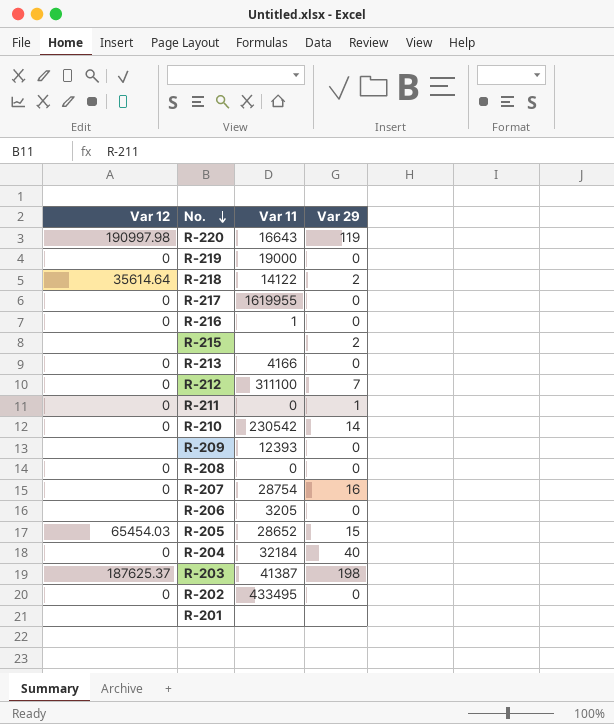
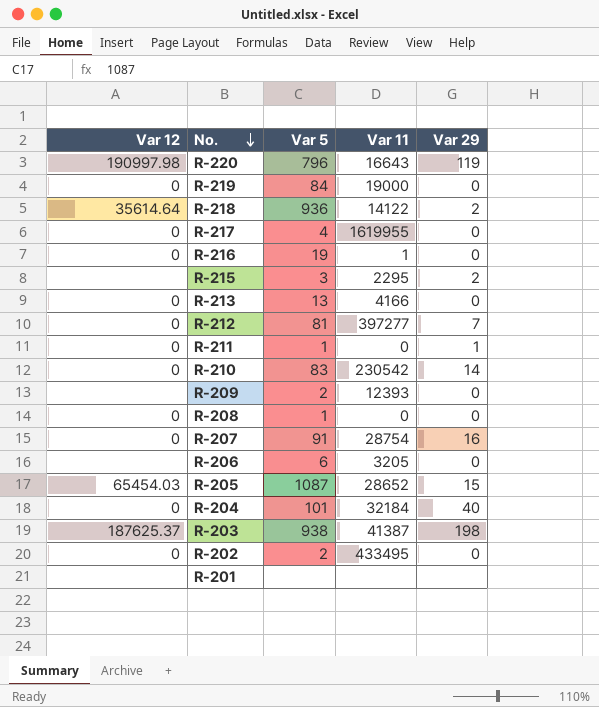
column Var 5 | position: none -> 3
R-215 | Var 11: none -> 2295
R-212 | Var 11: 311100 -> 397277

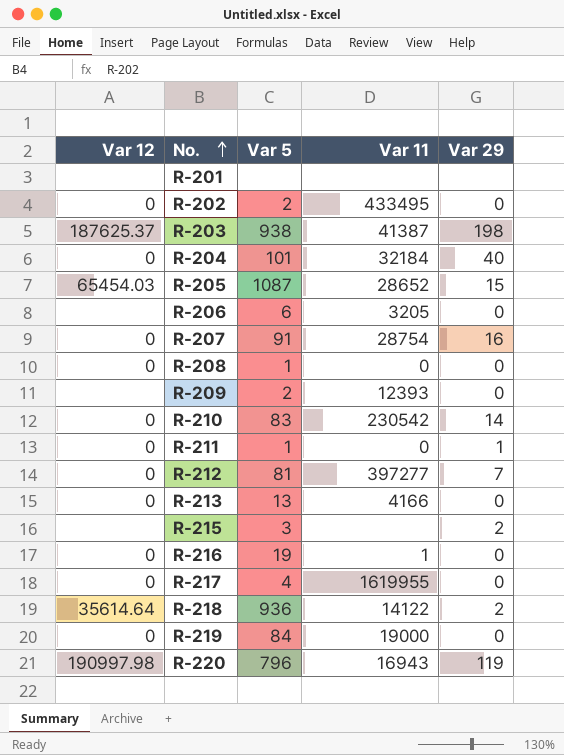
row order: No. descending -> No. ascending
R-215 | Var 11: 2295 -> none
R-220 | Var 11: 16643 -> 16943

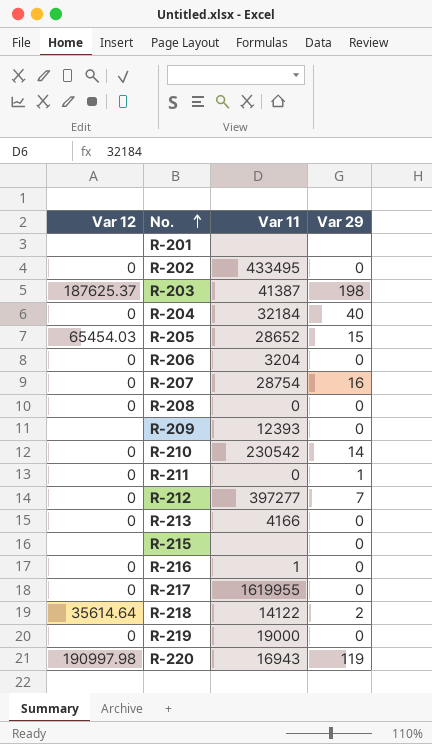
column Var 5 | position: 3 -> none
R-206 | Var 12: none -> 0
R-206 | Var 11: 3205 -> 3204
R-215 | Var 29: 2 -> 0

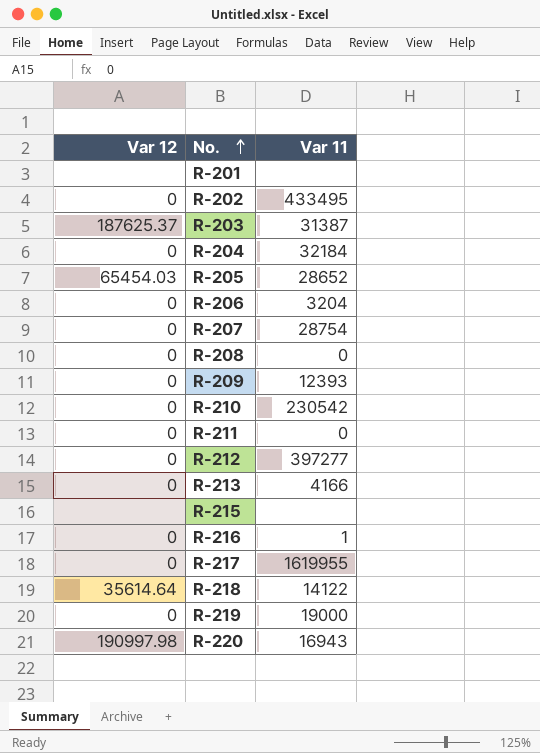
column Var 29 | position: 4 -> none
R-203 | Var 11: 41387 -> 31387
R-209 | Var 12: none -> 0

